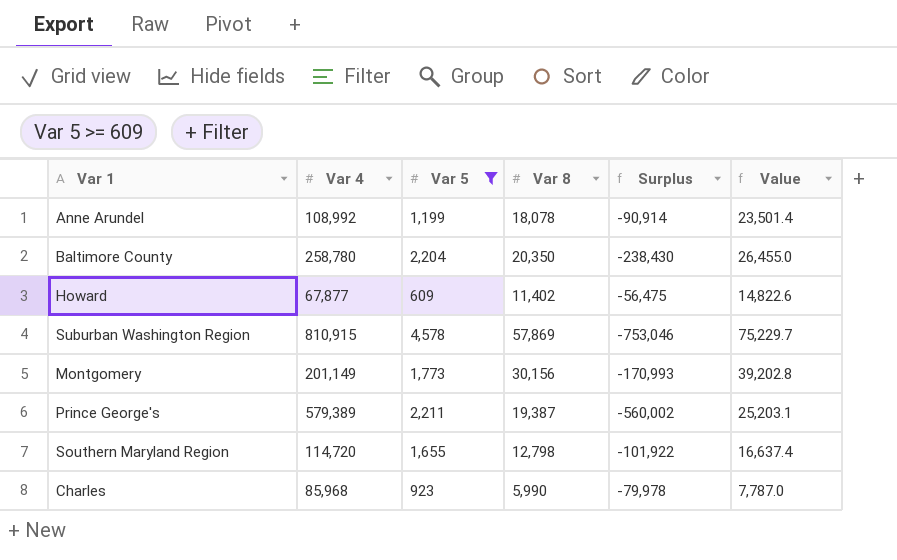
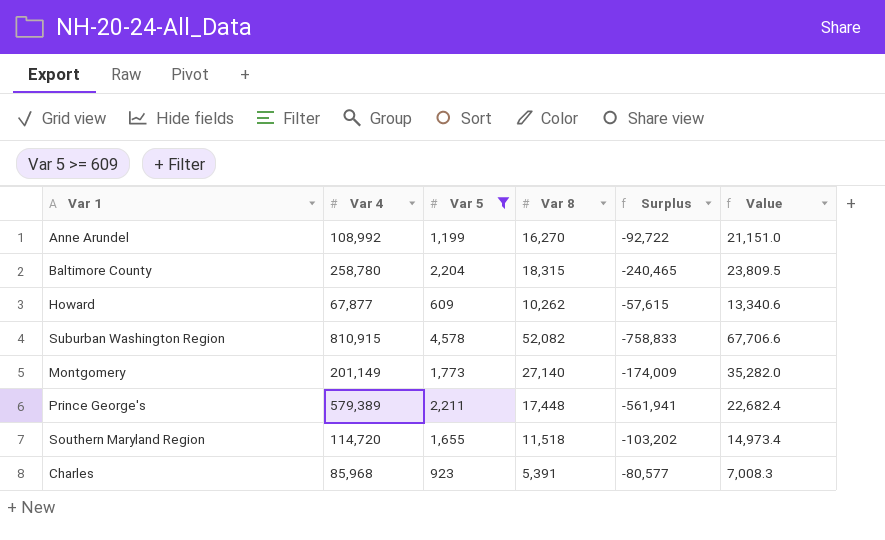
Anne Arundel | Var 8: 18,078 -> 16,270
Anne Arundel | Surplus: -90,914 -> -92,722
Anne Arundel | Value: 23,501.4 -> 21,151.0
Baltimore County | Var 8: 20,350 -> 18,315
Baltimore County | Surplus: -238,430 -> -240,465
Baltimore County | Value: 26,455.0 -> 23,809.5
Howard | Var 8: 11,402 -> 10,262
Howard | Surplus: -56,475 -> -57,615
Howard | Value: 14,822.6 -> 13,340.6
Suburban Washington Region | Var 8: 57,869 -> 52,082
Suburban Washington Region | Surplus: -753,046 -> -758,833
Suburban Washington Region | Value: 75,229.7 -> 67,706.6
Montgomery | Var 8: 30,156 -> 27,140
Montgomery | Surplus: -170,993 -> -174,009
Montgomery | Value: 39,202.8 -> 35,282.0
Prince George's | Var 8: 19,387 -> 17,448
Prince George's | Surplus: -560,002 -> -561,941
Prince George's | Value: 25,203.1 -> 22,682.4
Southern Maryland Region | Var 8: 12,798 -> 11,518
Southern Maryland Region | Surplus: -101,922 -> -103,202
Southern Maryland Region | Value: 16,637.4 -> 14,973.4
Charles | Var 8: 5,990 -> 5,391
Charles | Surplus: -79,978 -> -80,577
Charles | Value: 7,787.0 -> 7,008.3

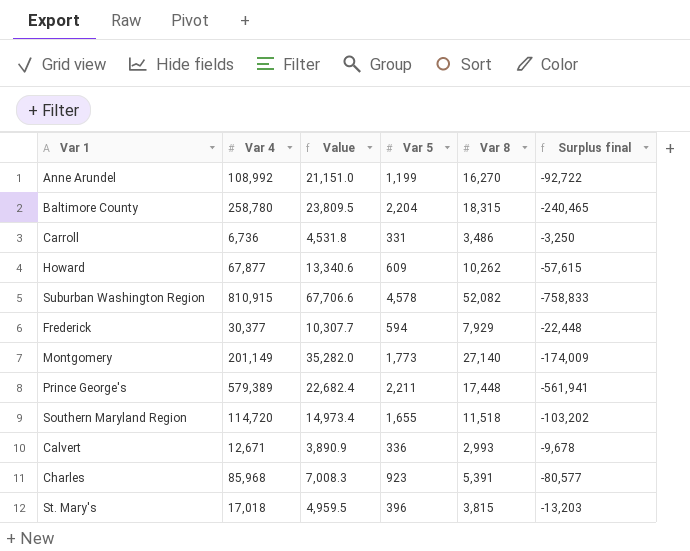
filter: Var 5 >= 609 -> none
column Value | position: 6 -> 3
column name: Surplus -> Surplus final

